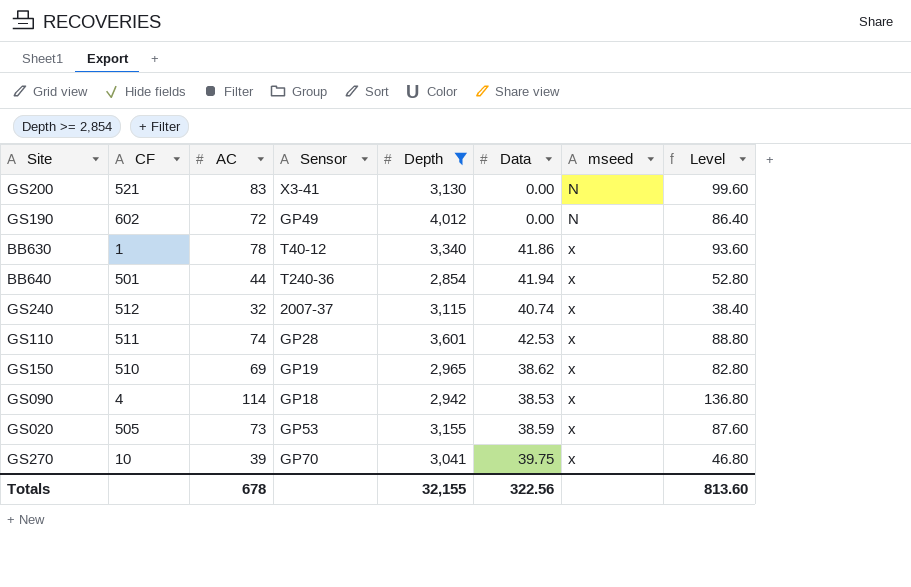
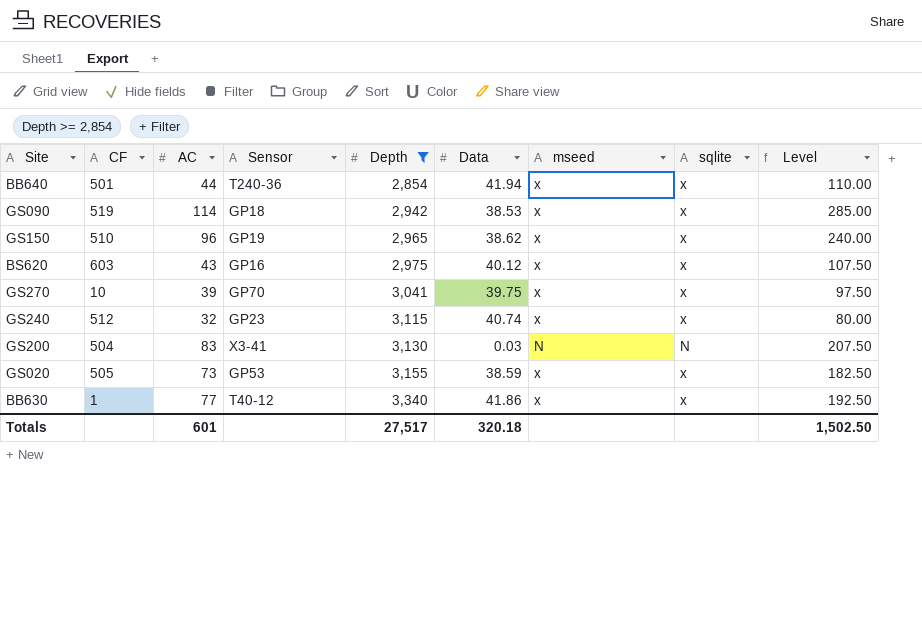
row order: mseed ascending -> Depth ascending
column sqlite | position: none -> 8
column Level | formula: [AC] * 1.2 -> [AC] * 2.5
row GS190: 602 | 72 | GP49 | 4,012 | 0.00 | N | 86.40 -> none
row GS110: 511 | 74 | GP28 | 3,601 | 42.53 | x | 88.80 -> none
GS090 | CF: 4 -> 519
GS150 | AC: 69 -> 96
row BS620: none -> 603 | 43 | GP16 | 2,975 | 40.12 | x | x | 107.50
GS240 | Sensor: 2007-37 -> GP23
GS200 | CF: 521 -> 504
GS200 | Data: 0.00 -> 0.03
BB630 | AC: 78 -> 77
Totals | AC: 678 -> 601
Totals | Depth: 32,155 -> 27,517
Totals | Data: 322.56 -> 320.18
Totals | Level: 813.60 -> 1,502.50

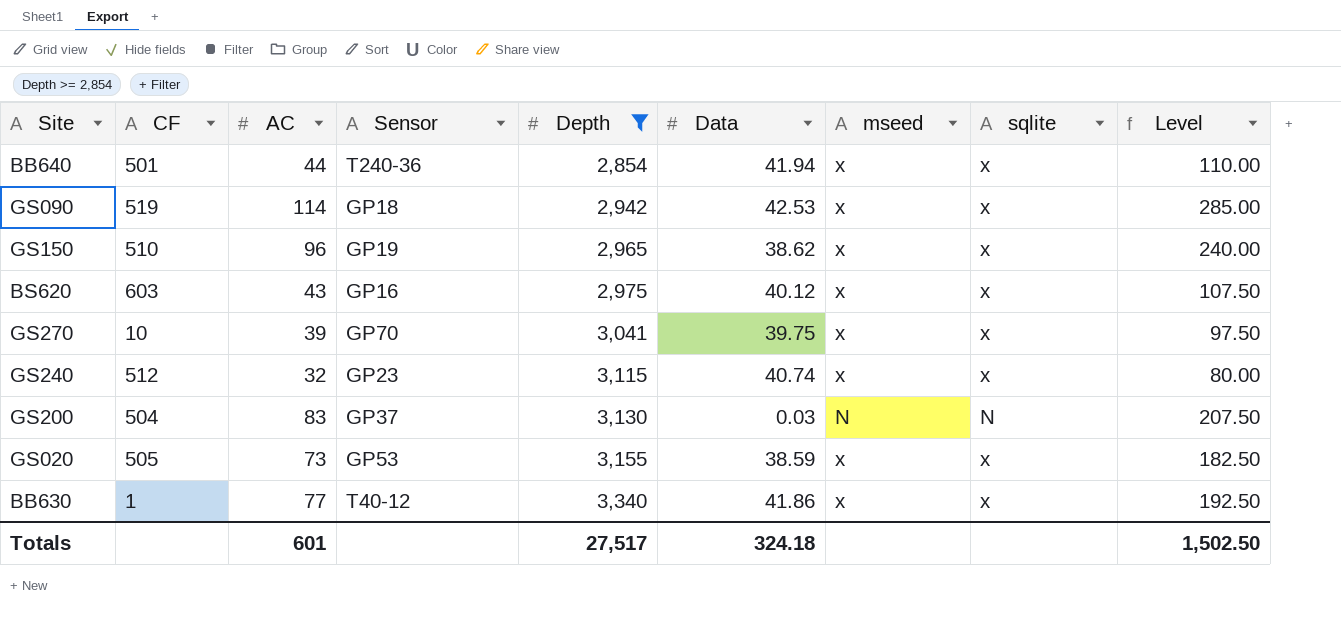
GS090 | Data: 38.53 -> 42.53
GS200 | Sensor: X3-41 -> GP37
Totals | Data: 320.18 -> 324.18

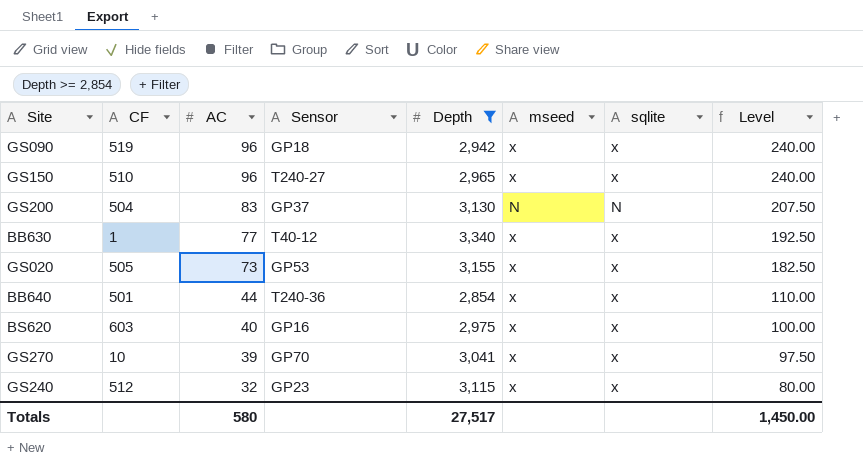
row order: Depth ascending -> AC descending
column Data | position: 6 -> none
GS090 | AC: 114 -> 96
GS090 | Level: 285.00 -> 240.00
GS150 | Sensor: GP19 -> T240-27
BS620 | AC: 43 -> 40
BS620 | Level: 107.50 -> 100.00
Totals | AC: 601 -> 580
Totals | Level: 1,502.50 -> 1,450.00

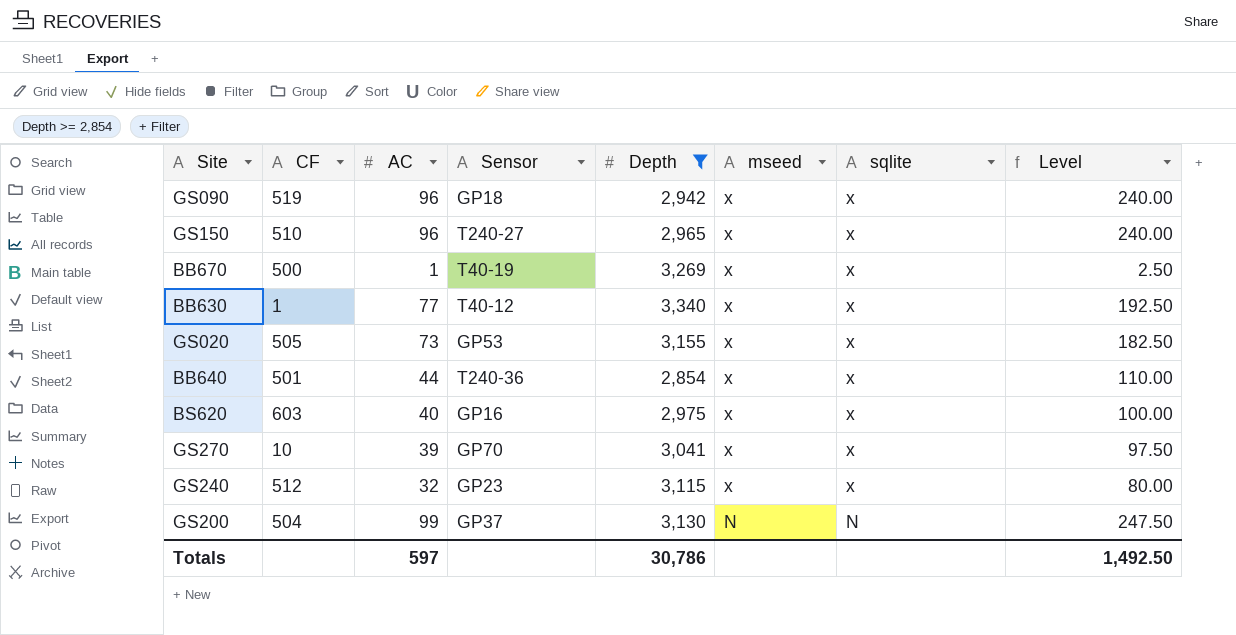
row order: AC descending -> mseed descending
row BB670: none -> 500 | 1 | T40-19 | 3,269 | x | x | 2.50
GS200 | AC: 83 -> 99
GS200 | Level: 207.50 -> 247.50
Totals | AC: 580 -> 597
Totals | Depth: 27,517 -> 30,786
Totals | Level: 1,450.00 -> 1,492.50

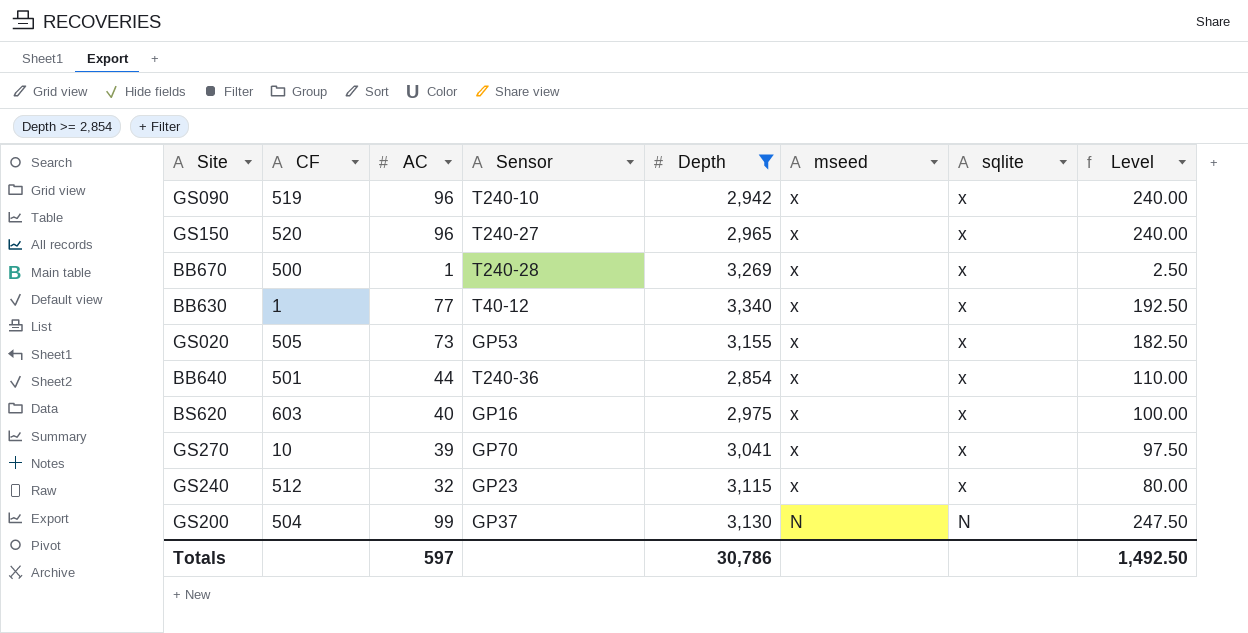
GS090 | Sensor: GP18 -> T240-10
GS150 | CF: 510 -> 520
BB670 | Sensor: T40-19 -> T240-28

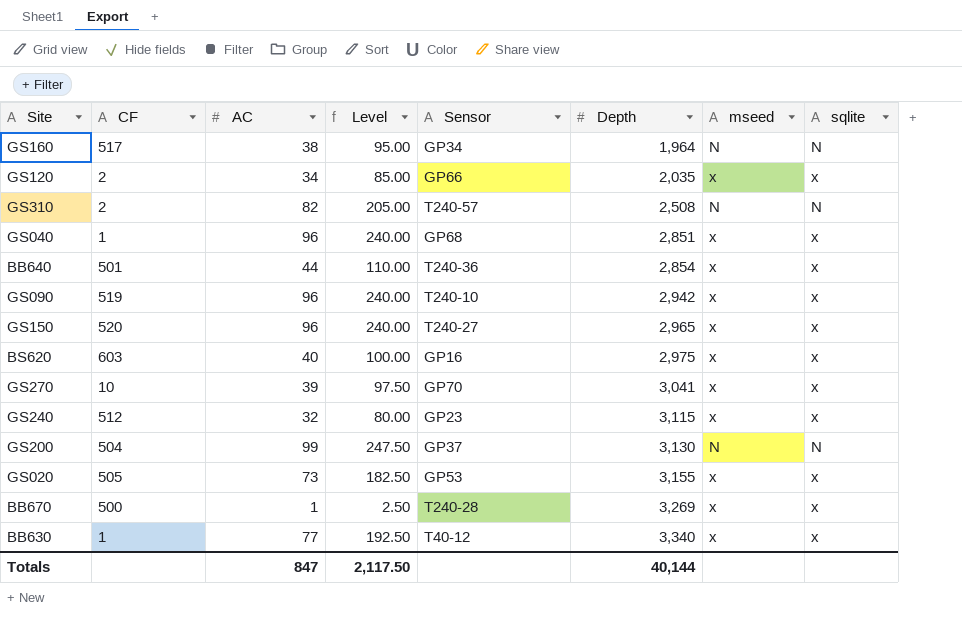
filter: Depth >= 2,854 -> none
row order: mseed descending -> Depth ascending
column Level | position: 8 -> 4
Totals | AC: 597 -> 847
Totals | Level: 1,492.50 -> 2,117.50
Totals | Depth: 30,786 -> 40,144

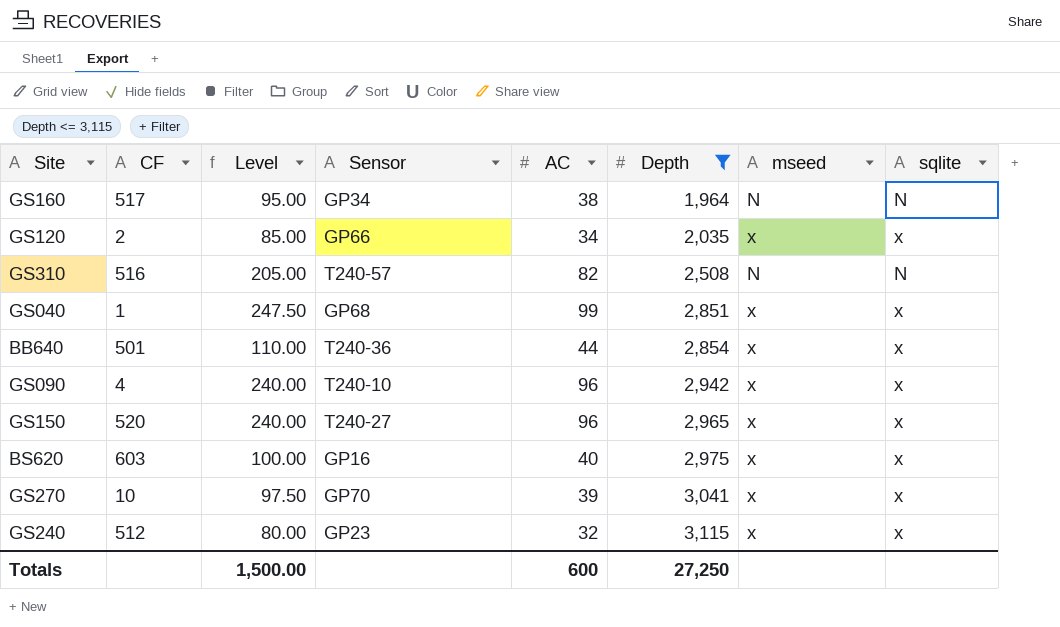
filter: none -> Depth <= 3,115
column AC | position: 3 -> 5
GS310 | CF: 2 -> 516
GS040 | Level: 240.00 -> 247.50
GS040 | AC: 96 -> 99
GS090 | CF: 519 -> 4
Totals | Level: 2,117.50 -> 1,500.00
Totals | AC: 847 -> 600
Totals | Depth: 40,144 -> 27,250

